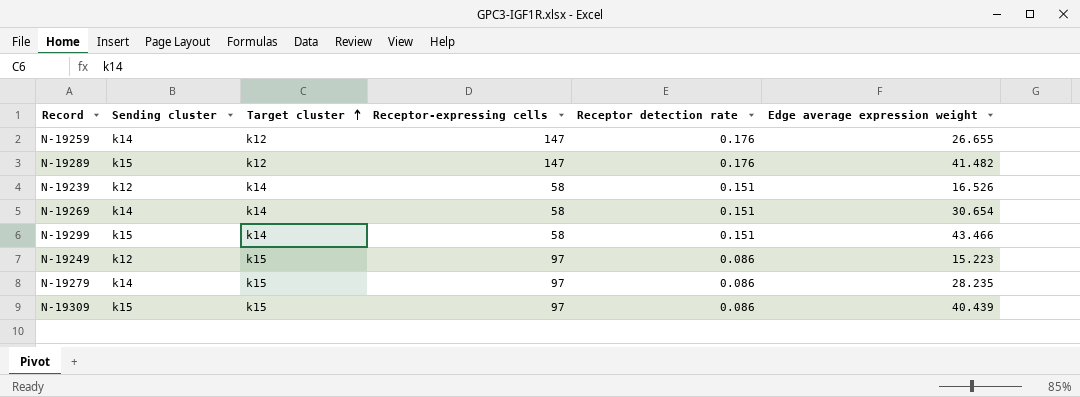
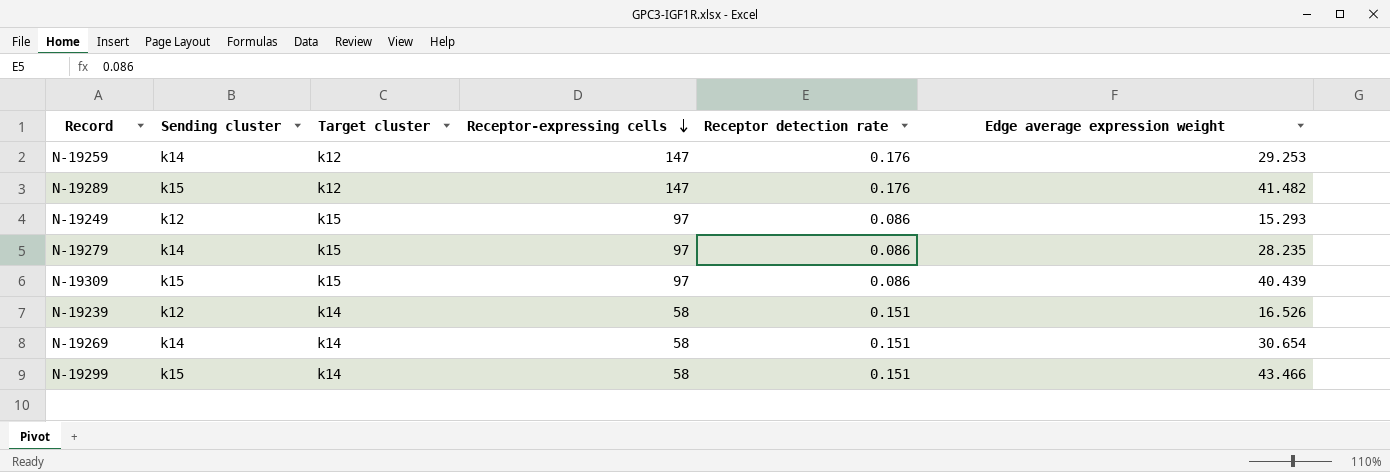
row order: Target cluster ascending -> Receptor-expressing cells descending
N-19259 | Edge average expression weight: 26.655 -> 29.253
N-19249 | Edge average expression weight: 15.223 -> 15.293

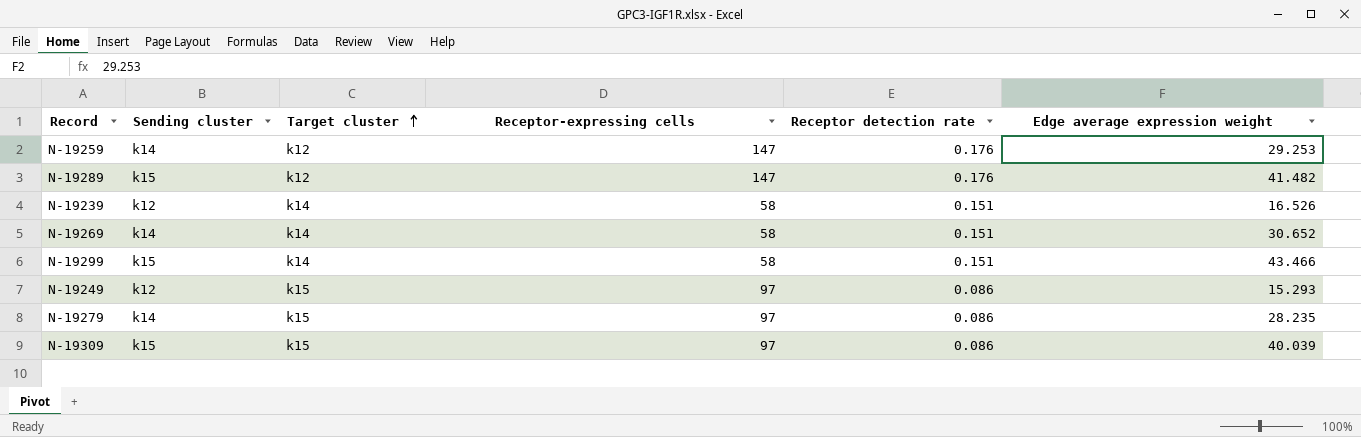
row order: Receptor-expressing cells descending -> Target cluster ascending
N-19269 | Edge average expression weight: 30.654 -> 30.652
N-19309 | Edge average expression weight: 40.439 -> 40.039

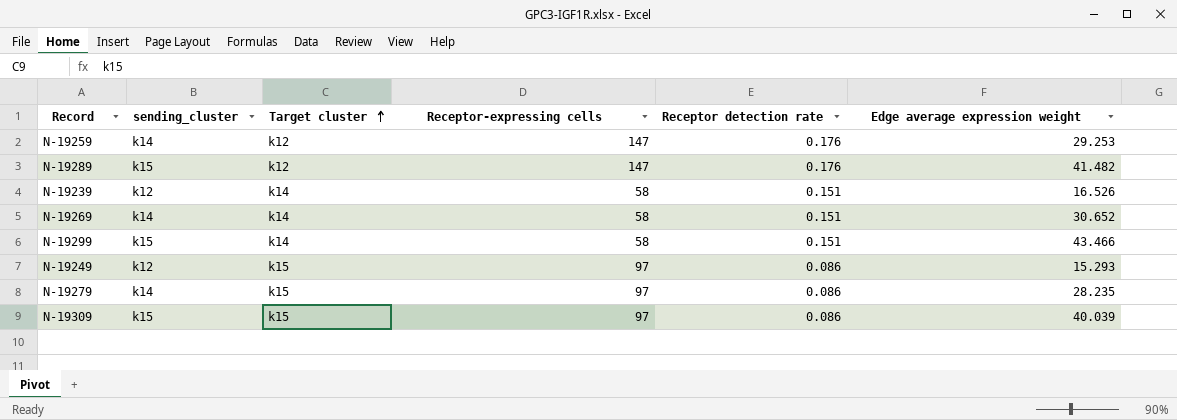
column name: Sending cluster -> sending_cluster

